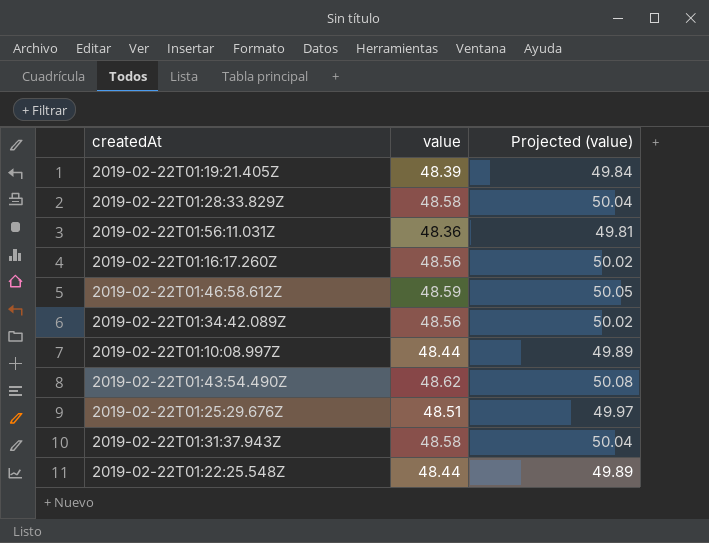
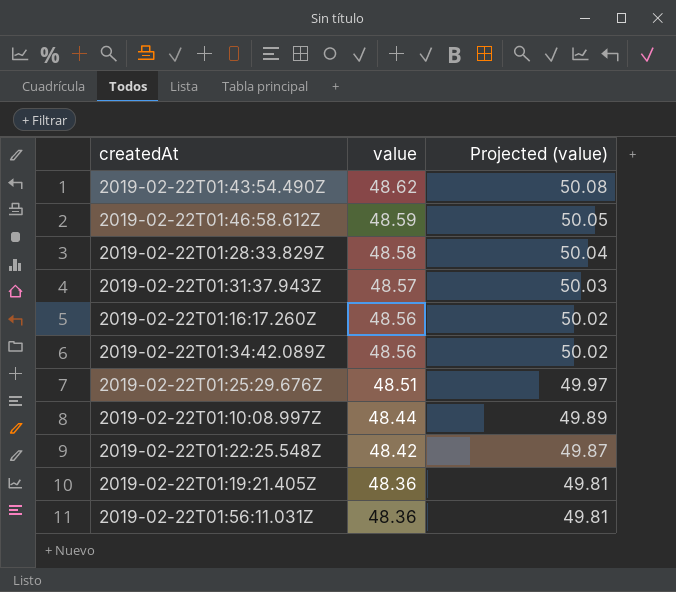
row order: none -> value descending
2019-02-22T01:31:37.943Z | value: 48.58 -> 48.57
2019-02-22T01:31:37.943Z | Projected (value): 50.04 -> 50.03
2019-02-22T01:22:25.548Z | value: 48.44 -> 48.42
2019-02-22T01:22:25.548Z | Projected (value): 49.89 -> 49.87
2019-02-22T01:19:21.405Z | value: 48.39 -> 48.36
2019-02-22T01:19:21.405Z | Projected (value): 49.84 -> 49.81

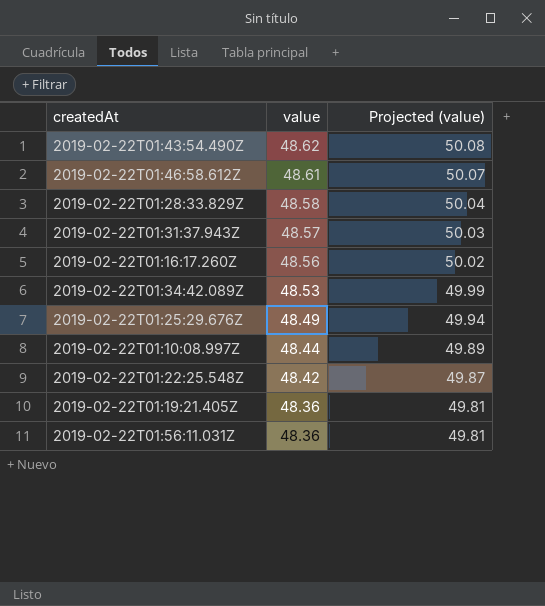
2019-02-22T01:46:58.612Z | value: 48.59 -> 48.61
2019-02-22T01:46:58.612Z | Projected (value): 50.05 -> 50.07
2019-02-22T01:34:42.089Z | value: 48.56 -> 48.53
2019-02-22T01:34:42.089Z | Projected (value): 50.02 -> 49.99
2019-02-22T01:25:29.676Z | value: 48.51 -> 48.49
2019-02-22T01:25:29.676Z | Projected (value): 49.97 -> 49.94

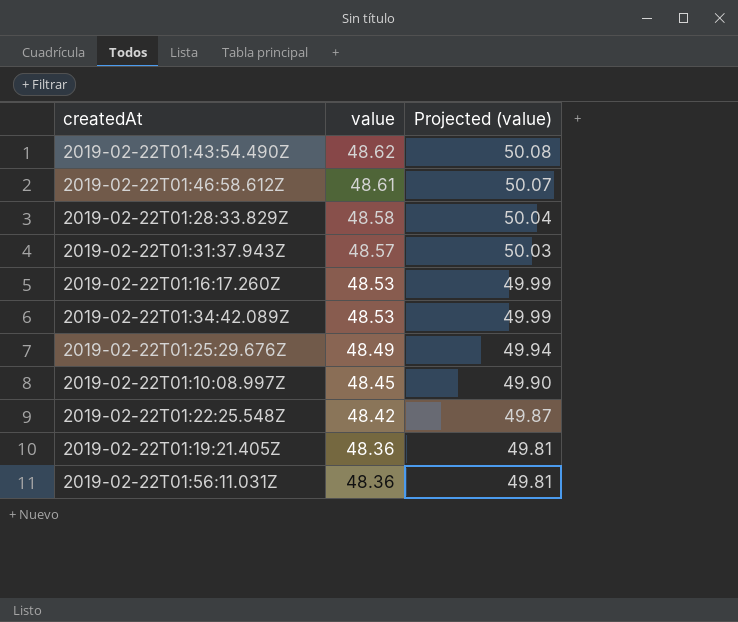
2019-02-22T01:16:17.260Z | value: 48.56 -> 48.53
2019-02-22T01:16:17.260Z | Projected (value): 50.02 -> 49.99
2019-02-22T01:10:08.997Z | value: 48.44 -> 48.45
2019-02-22T01:10:08.997Z | Projected (value): 49.89 -> 49.90

